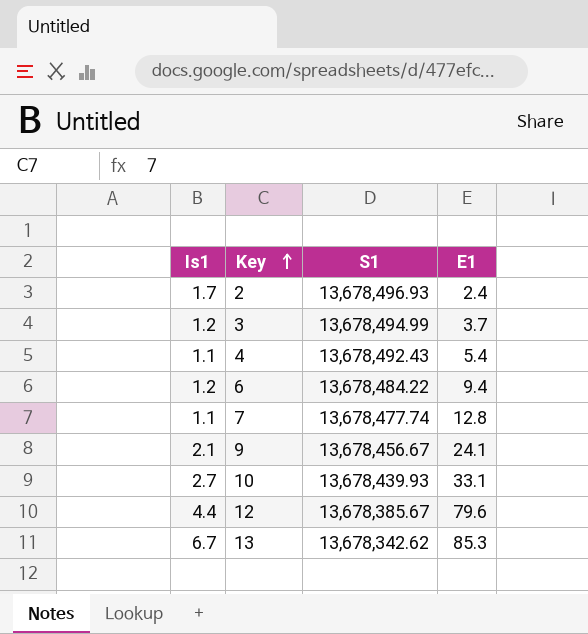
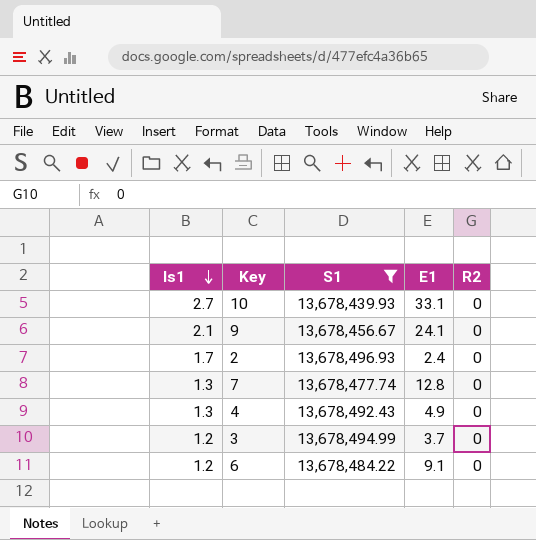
filter: none -> S1 >= 13,678,439.93
row order: Key ascending -> Is1 descending
column R2 | position: none -> 5
7 | Is1: 1.1 -> 1.3
4 | Is1: 1.1 -> 1.3
4 | E1: 5.4 -> 4.9
6 | E1: 9.4 -> 9.1

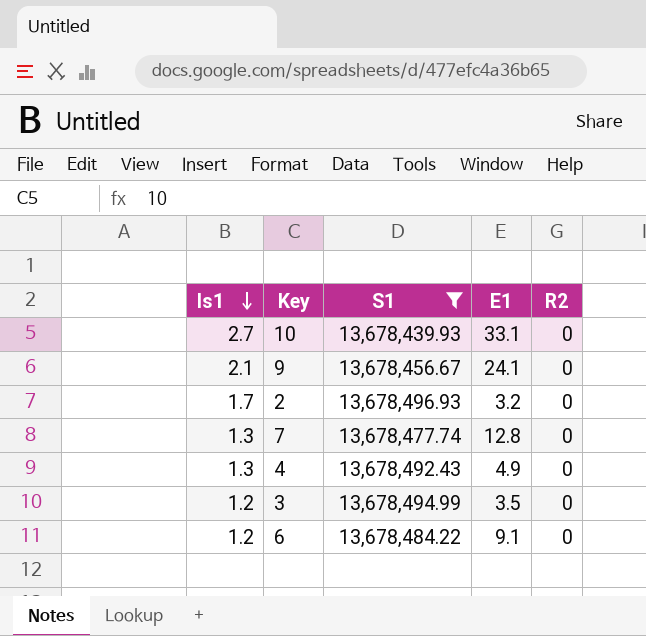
2 | E1: 2.4 -> 3.2
3 | E1: 3.7 -> 3.5

